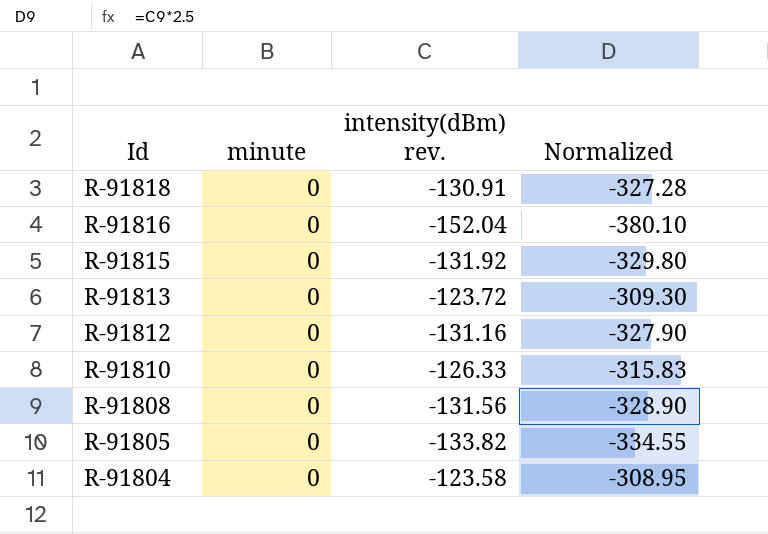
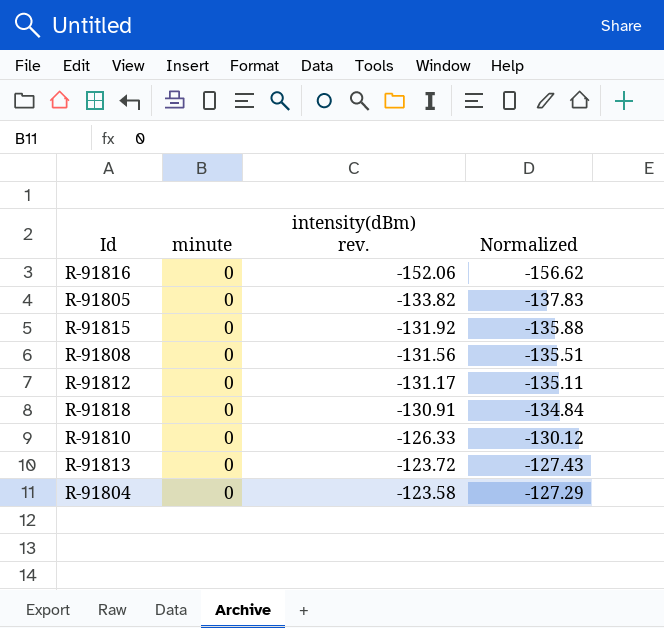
row order: Id descending -> intensity(dBm) rev. ascending
column Normalized | formula: [intensity(dBm) rev.] * 2.5 -> [intensity(dBm) rev.] * 1.03
R-91816 | intensity(dBm) rev.: -152.04 -> -152.06
R-91812 | intensity(dBm) rev.: -131.16 -> -131.17

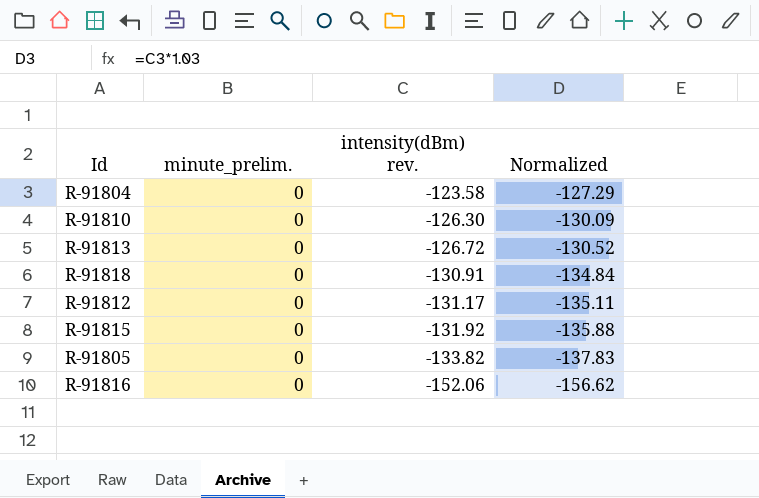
row order: intensity(dBm) rev. ascending -> intensity(dBm) rev. descending
column name: minute -> minute_prelim.
row R-91808: 0 | -131.56 | -135.51 -> none
R-91810 | intensity(dBm) rev.: -126.33 -> -126.30
R-91810 | Normalized: -130.12 -> -130.09
R-91813 | intensity(dBm) rev.: -123.72 -> -126.72
R-91813 | Normalized: -127.43 -> -130.52

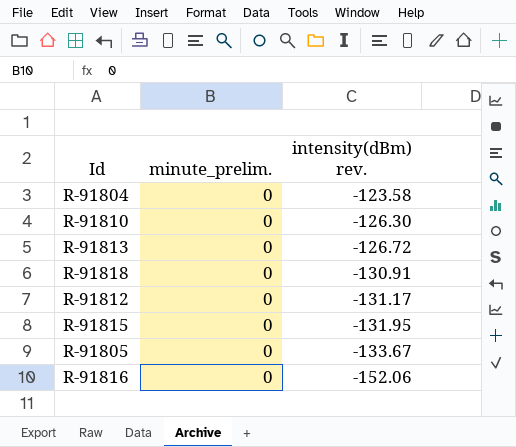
column Normalized | formula: [intensity(dBm) rev.] * 1.03 -> none
R-91815 | intensity(dBm) rev.: -131.92 -> -131.95
R-91805 | intensity(dBm) rev.: -133.82 -> -133.67

